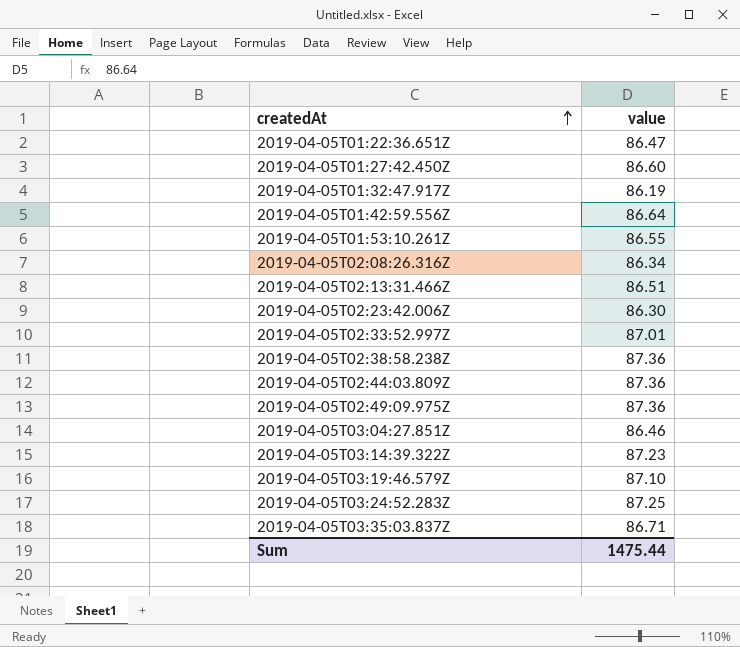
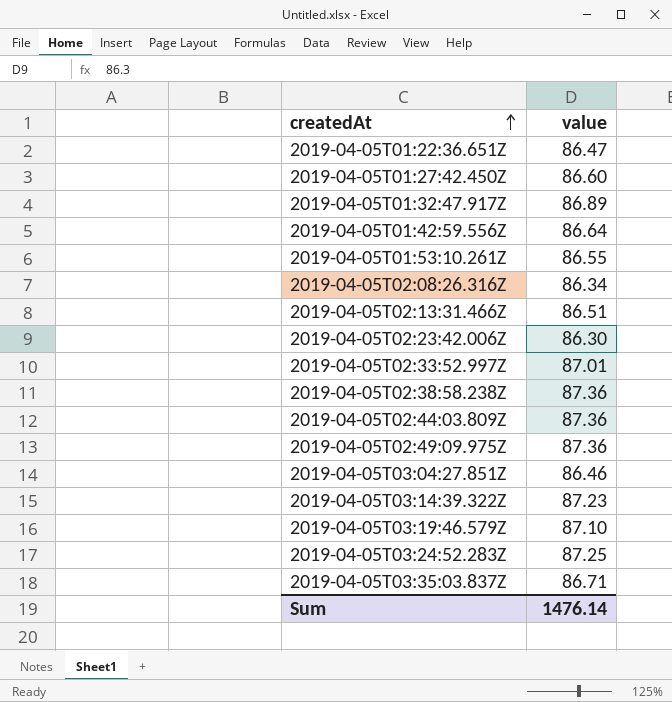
2019-04-05T01:32:47.917Z | value: 86.19 -> 86.89
Sum | value: 1475.44 -> 1476.14

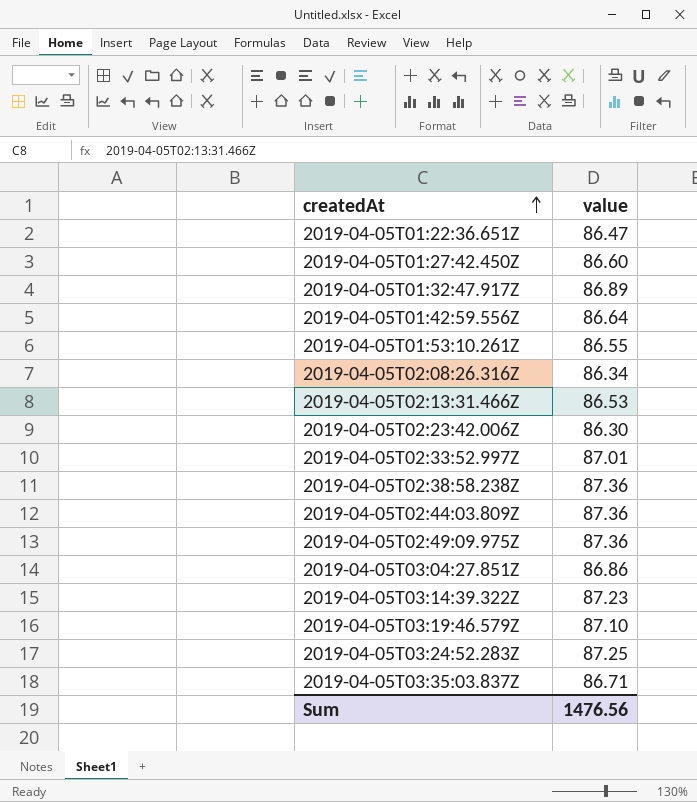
2019-04-05T02:13:31.466Z | value: 86.51 -> 86.53
2019-04-05T03:04:27.851Z | value: 86.46 -> 86.86
Sum | value: 1476.14 -> 1476.56

